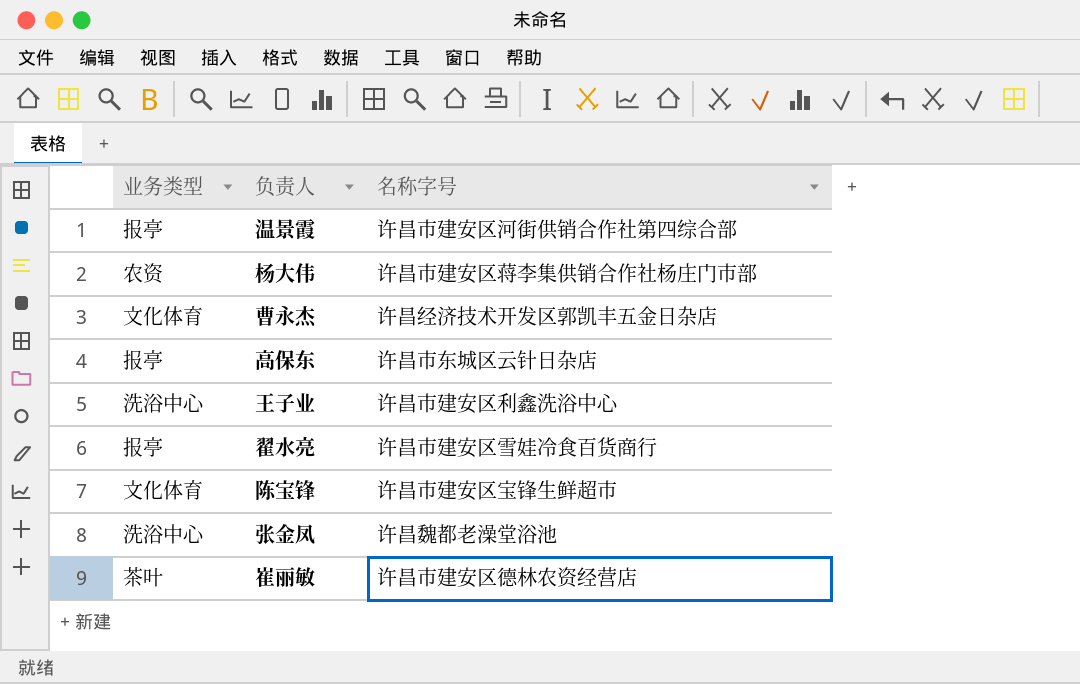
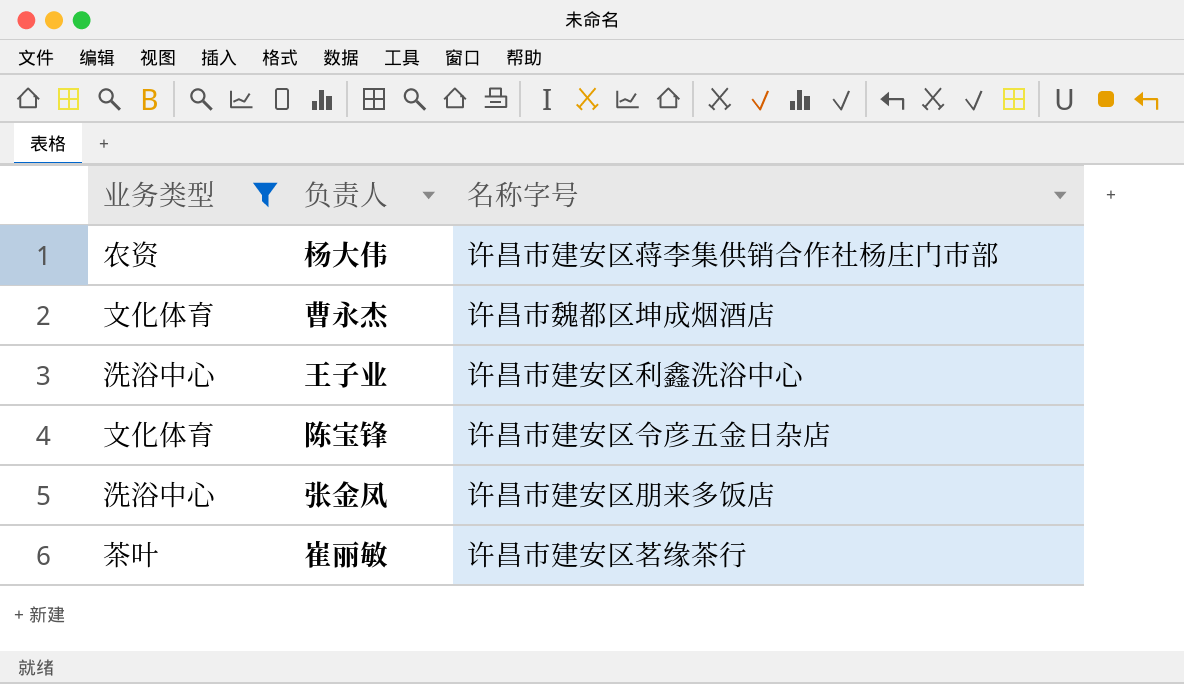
filter: none -> 业务类型 != 报亭
曹永杰 | 名称字号: 许昌经济技术开发区郭凯丰五金日杂店 -> 许昌市魏都区坤成烟酒店
陈宝锋 | 名称字号: 许昌市建安区宝锋生鲜超市 -> 许昌市建安区令彦五金日杂店
张金凤 | 名称字号: 许昌魏都老澡堂浴池 -> 许昌市建安区朋来多饭店
崔丽敏 | 名称字号: 许昌市建安区德林农资经营店 -> 许昌市建安区茗缘茶行

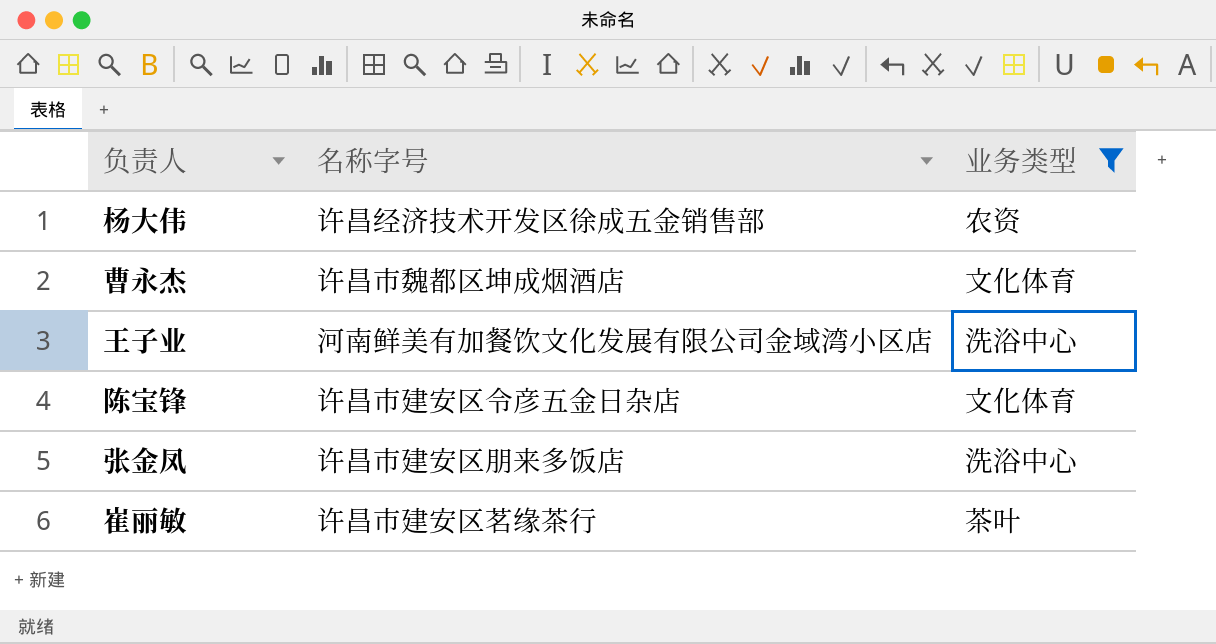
column 业务类型 | position: 1 -> 3
杨大伟 | 名称字号: 许昌市建安区蒋李集供销合作社杨庄门市部 -> 许昌经济技术开发区徐成五金销售部
王子业 | 名称字号: 许昌市建安区利鑫洗浴中心 -> 河南鲜美有加餐饮文化发展有限公司金域湾小区店

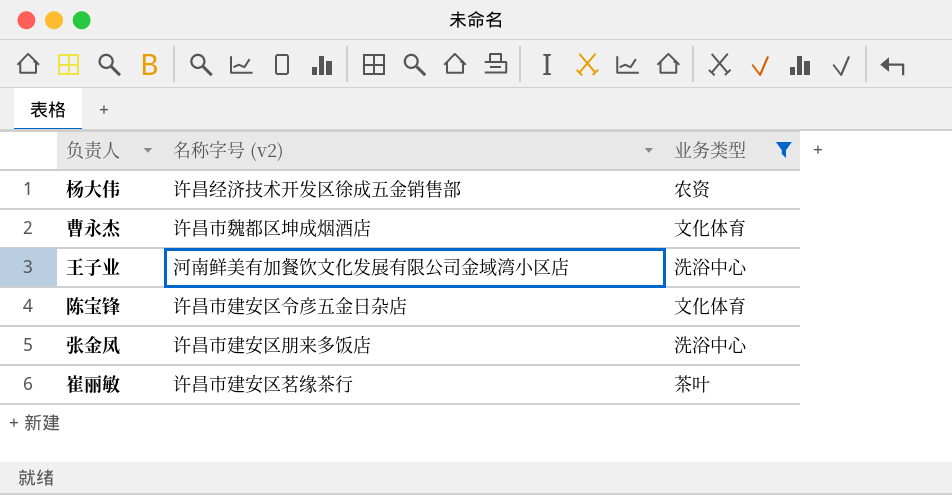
column name: 名称字号 -> 名称字号 (v2)

